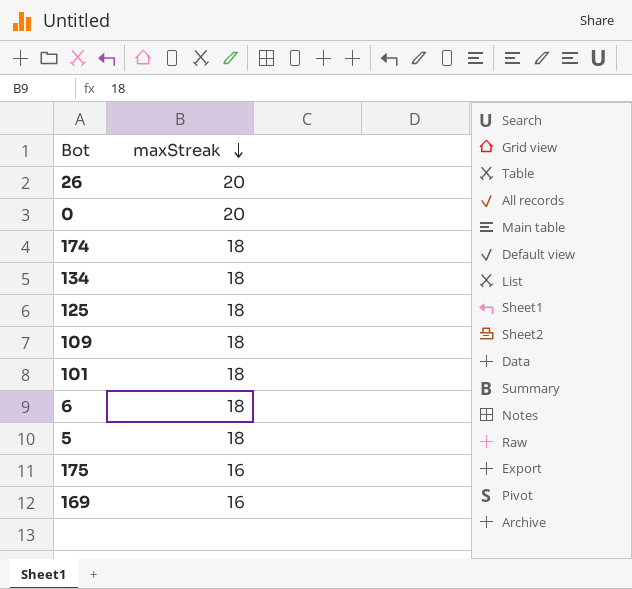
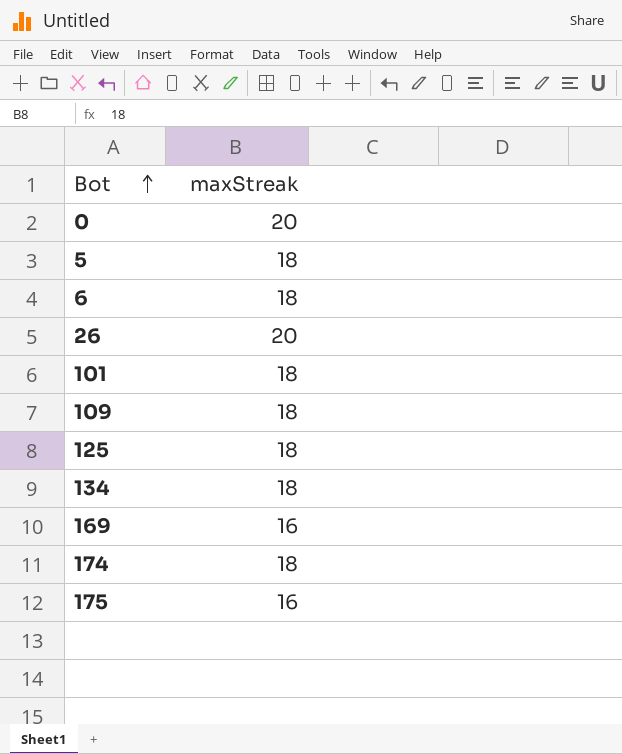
row order: maxStreak descending -> Bot ascending

